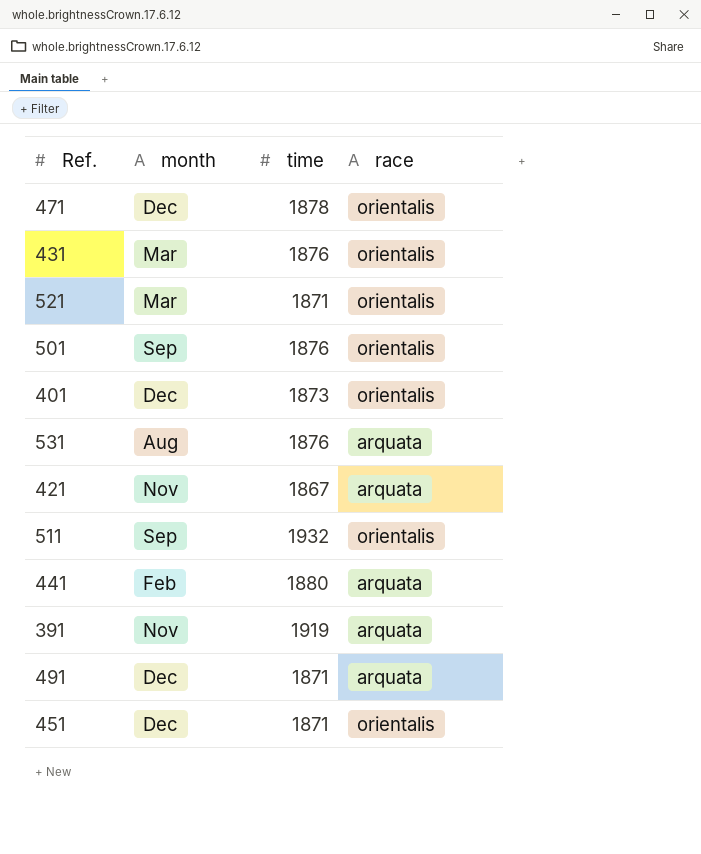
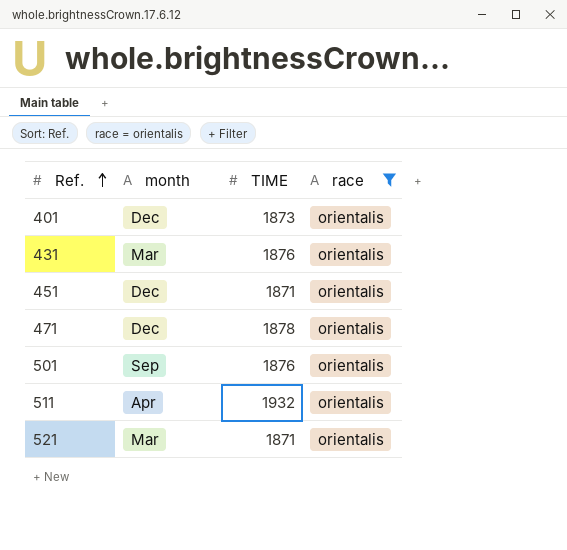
filter: none -> race = orientalis
row order: none -> Ref. ascending
column name: time -> TIME
511 | month: Sep -> Apr

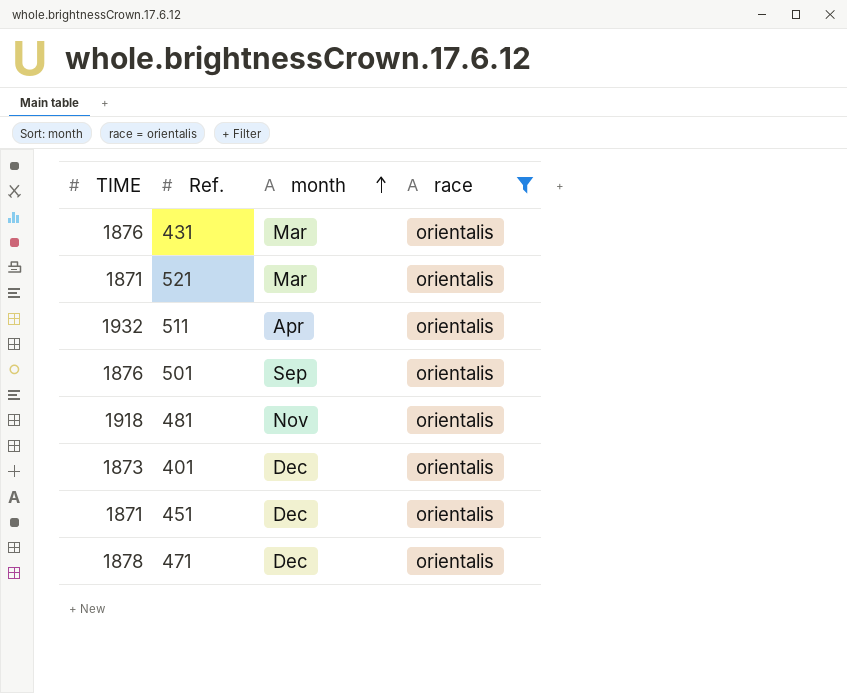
row order: Ref. ascending -> month ascending
column TIME | position: 3 -> 1
row 481: none -> 1918 | Nov | orientalis

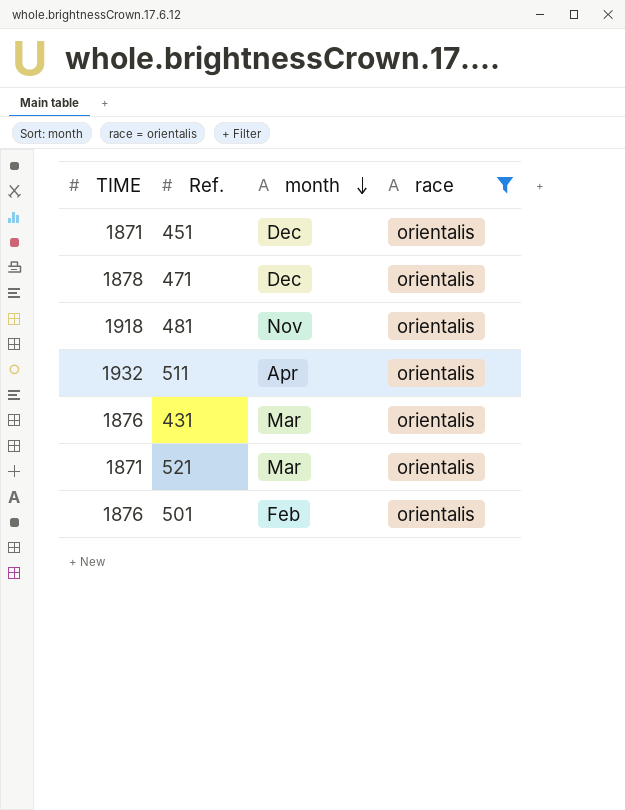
row order: month ascending -> month descending
row 401: 1873 | Dec | orientalis -> none
501 | month: Sep -> Feb

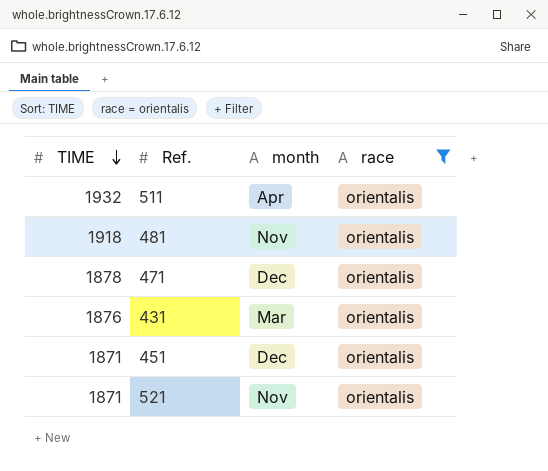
row order: month descending -> TIME descending
row 501: 1876 | Feb | orientalis -> none
521 | month: Mar -> Nov

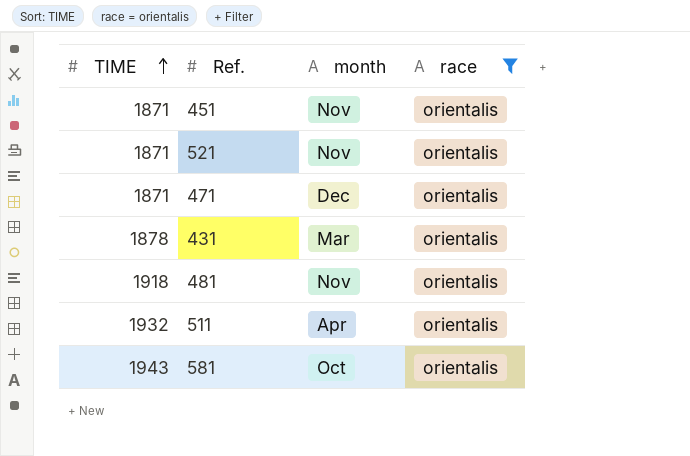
row order: TIME descending -> TIME ascending
451 | month: Dec -> Nov
471 | TIME: 1878 -> 1871
431 | TIME: 1876 -> 1878
row 581: none -> 1943 | Oct | orientalis

